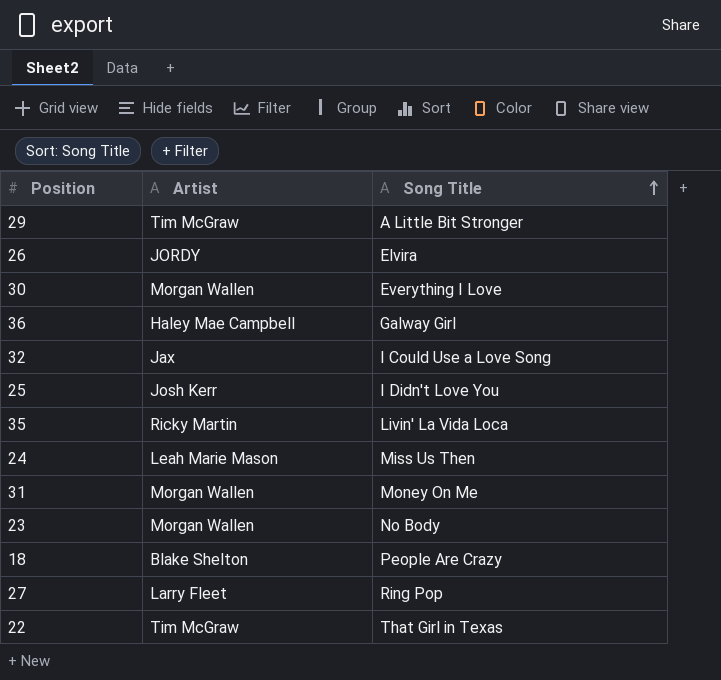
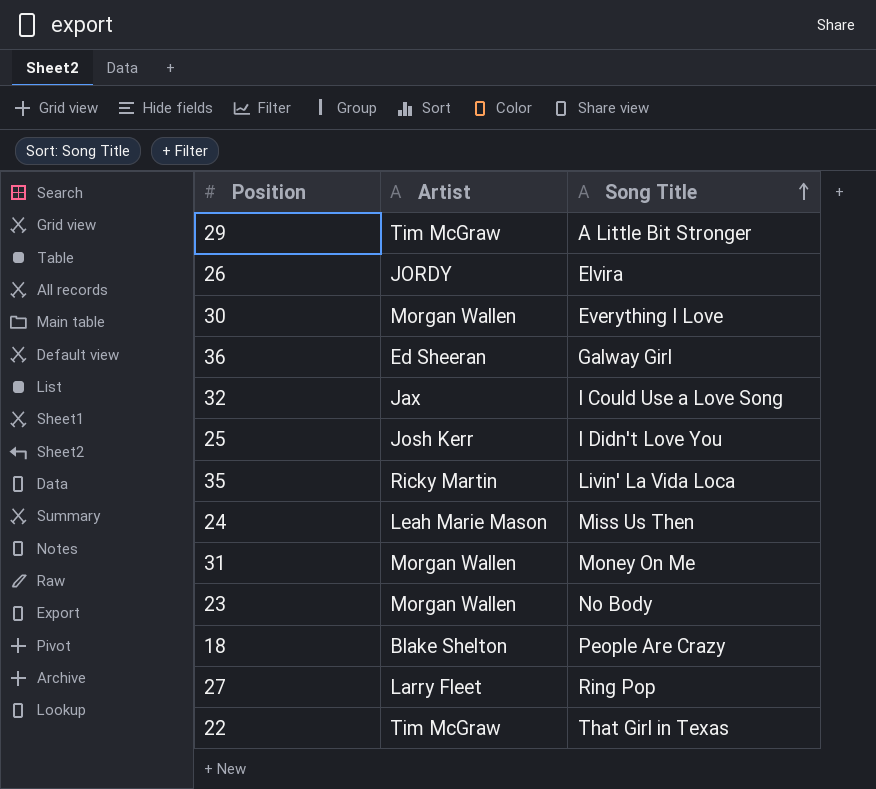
36 | Artist: Haley Mae Campbell -> Ed Sheeran

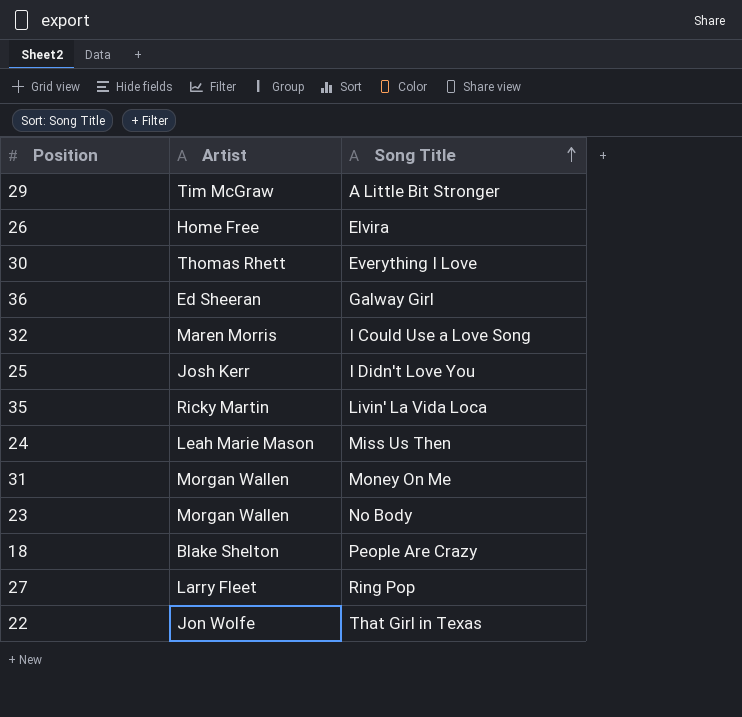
26 | Artist: JORDY -> Home Free
30 | Artist: Morgan Wallen -> Thomas Rhett
32 | Artist: Jax -> Maren Morris
22 | Artist: Tim McGraw -> Jon Wolfe

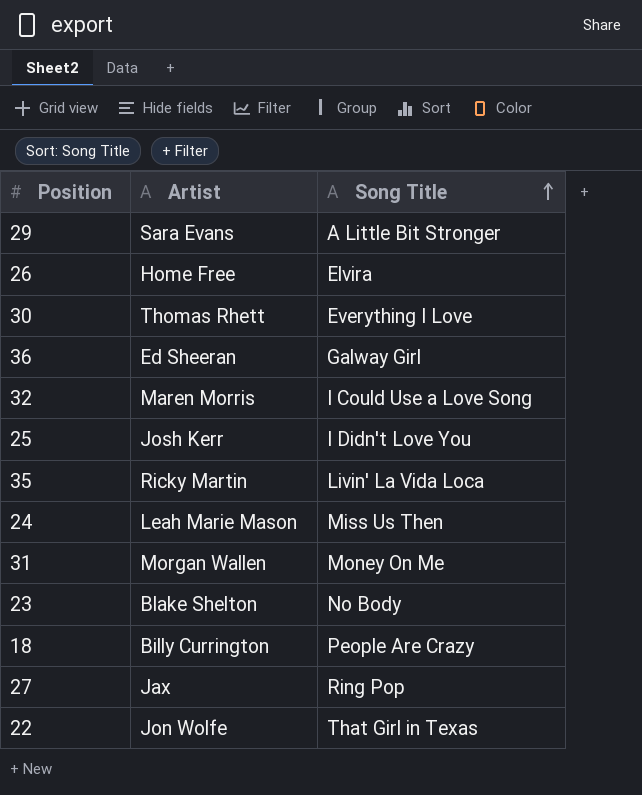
29 | Artist: Tim McGraw -> Sara Evans
23 | Artist: Morgan Wallen -> Blake Shelton
18 | Artist: Blake Shelton -> Billy Currington
27 | Artist: Larry Fleet -> Jax

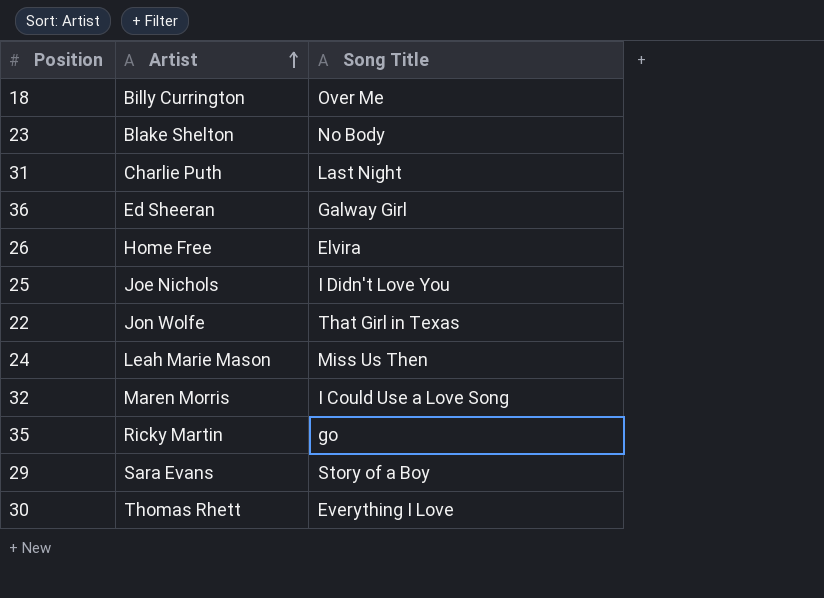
row order: Song Title ascending -> Artist ascending
row 27: Jax | Ring Pop -> none
18 | Song Title: People Are Crazy -> Over Me
31 | Artist: Morgan Wallen -> Charlie Puth
31 | Song Title: Money On Me -> Last Night
25 | Artist: Josh Kerr -> Joe Nichols
35 | Song Title: Livin' La Vida Loca -> go
29 | Song Title: A Little Bit Stronger -> Story of a Boy

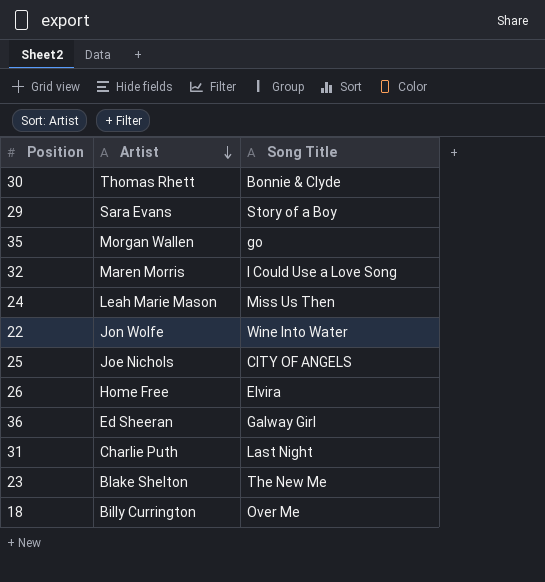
row order: Artist ascending -> Artist descending
30 | Song Title: Everything I Love -> Bonnie & Clyde
35 | Artist: Ricky Martin -> Morgan Wallen
22 | Song Title: That Girl in Texas -> Wine Into Water
25 | Song Title: I Didn't Love You -> CITY OF ANGELS
23 | Song Title: No Body -> The New Me

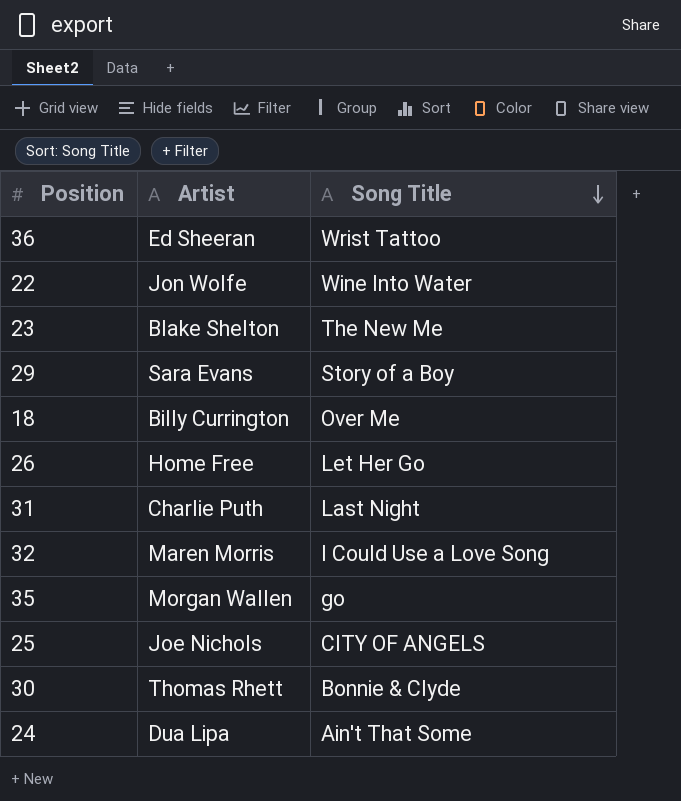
row order: Artist descending -> Song Title descending
36 | Song Title: Galway Girl -> Wrist Tattoo
26 | Song Title: Elvira -> Let Her Go
24 | Artist: Leah Marie Mason -> Dua Lipa
24 | Song Title: Miss Us Then -> Ain't That Some

